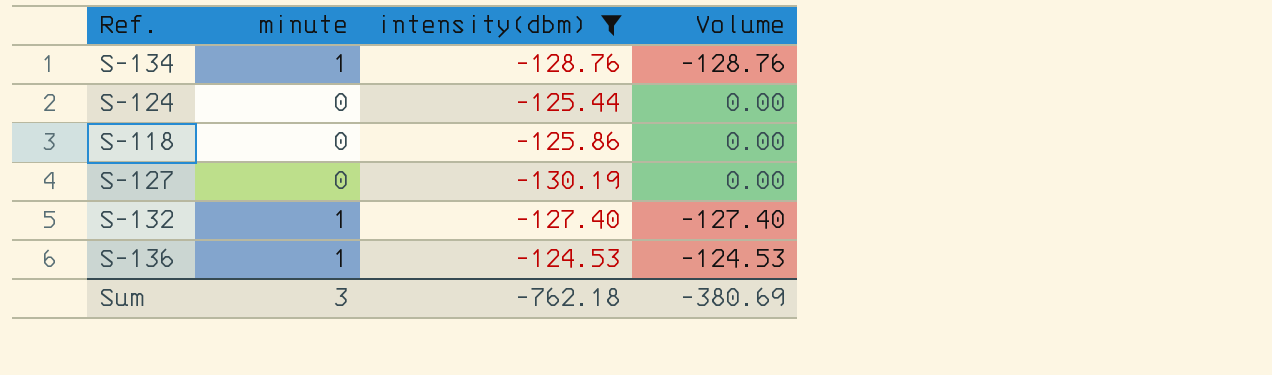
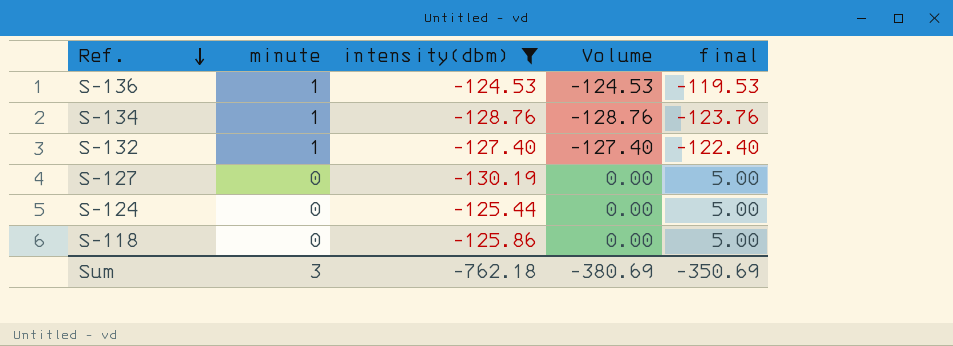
row order: none -> Ref. descending
column final | formula: none -> [Volume] + 5

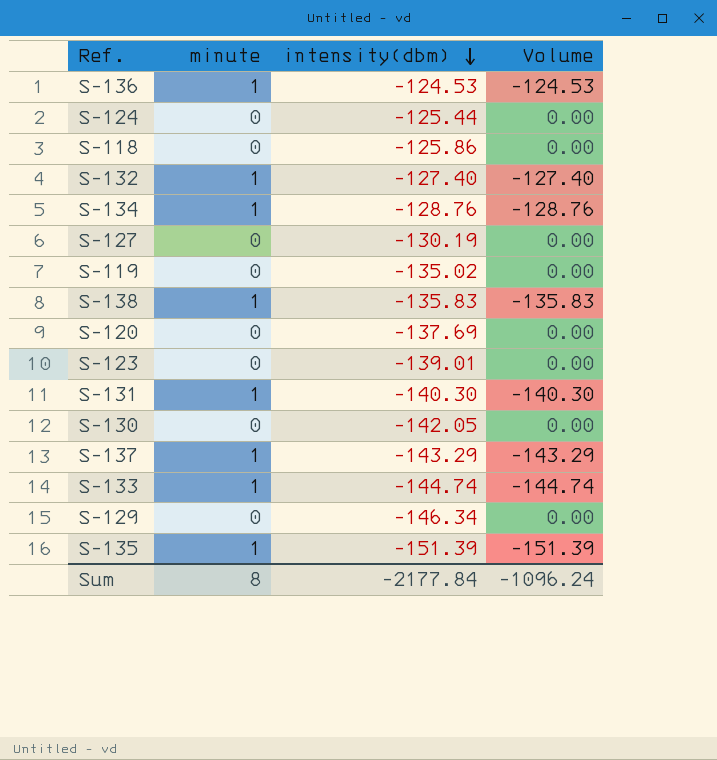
filter: intensity(dbm) >= -130.19 -> none
row order: Ref. descending -> intensity(dbm) descending
column final | formula: [Volume] + 5 -> none
Sum | minute: 3 -> 8
Sum | intensity(dbm): -762.18 -> -2177.84
Sum | Volume: -380.69 -> -1096.24

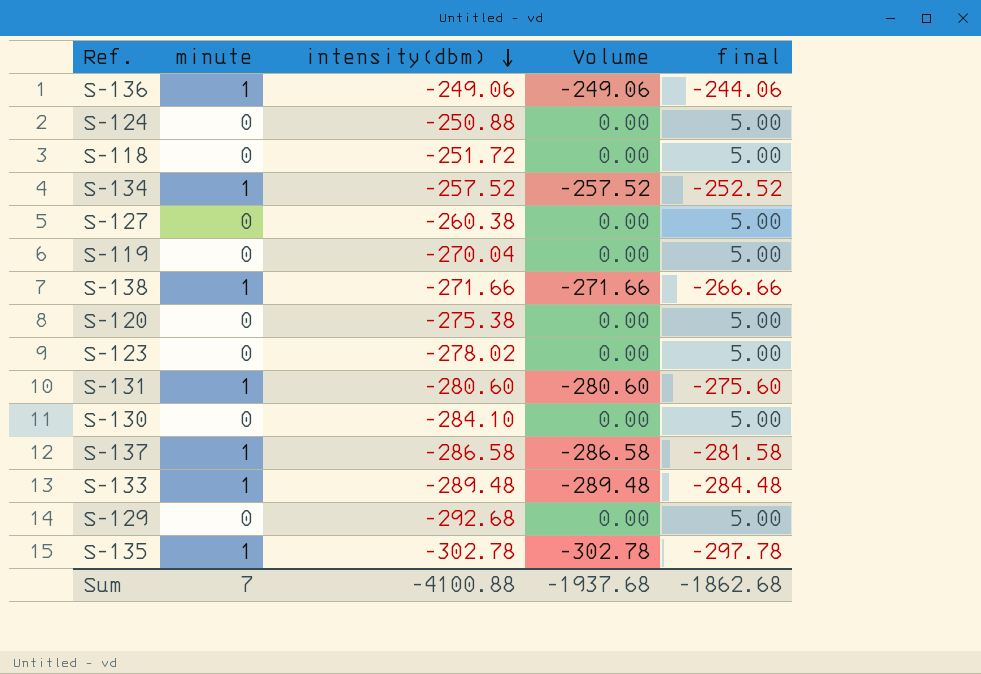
column final | formula: none -> [Volume] + 5
row S-132: 1 | -127.40 | -127.40 -> none
S-136 | intensity(dbm): -124.53 -> -249.06
S-136 | Volume: -124.53 -> -249.06
S-124 | intensity(dbm): -125.44 -> -250.88
S-118 | intensity(dbm): -125.86 -> -251.72
S-134 | intensity(dbm): -128.76 -> -257.52
S-134 | Volume: -128.76 -> -257.52
S-127 | intensity(dbm): -130.19 -> -260.38
S-119 | intensity(dbm): -135.02 -> -270.04
S-138 | intensity(dbm): -135.83 -> -271.66
S-138 | Volume: -135.83 -> -271.66
S-120 | intensity(dbm): -137.69 -> -275.38
S-123 | intensity(dbm): -139.01 -> -278.02
S-131 | intensity(dbm): -140.30 -> -280.60
S-131 | Volume: -140.30 -> -280.60
S-130 | intensity(dbm): -142.05 -> -284.10
S-137 | intensity(dbm): -143.29 -> -286.58
S-137 | Volume: -143.29 -> -286.58
S-133 | intensity(dbm): -144.74 -> -289.48
S-133 | Volume: -144.74 -> -289.48
S-129 | intensity(dbm): -146.34 -> -292.68
S-135 | intensity(dbm): -151.39 -> -302.78
S-135 | Volume: -151.39 -> -302.78
Sum | minute: 8 -> 7
Sum | intensity(dbm): -2177.84 -> -4100.88
Sum | Volume: -1096.24 -> -1937.68

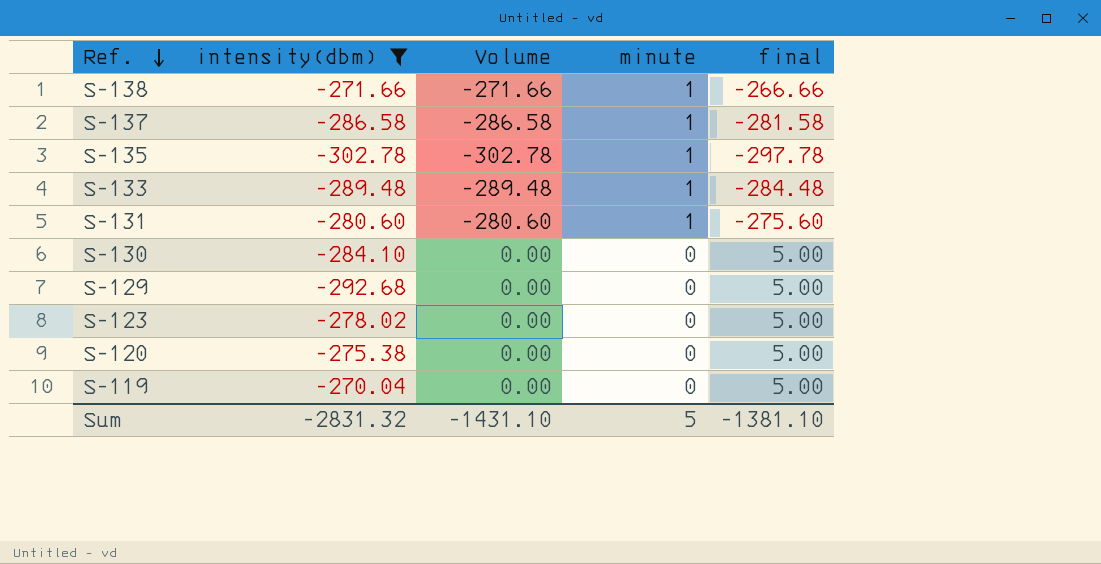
filter: none -> intensity(dbm) <= -270.04
row order: intensity(dbm) descending -> Ref. descending
column minute | position: 2 -> 4
Sum | intensity(dbm): -4100.88 -> -2831.32
Sum | Volume: -1937.68 -> -1431.10
Sum | minute: 7 -> 5
Sum | final: -1862.68 -> -1381.10

